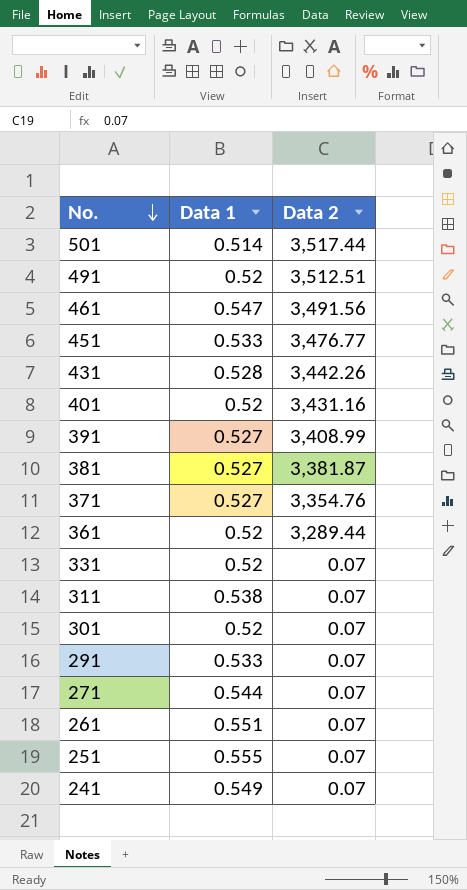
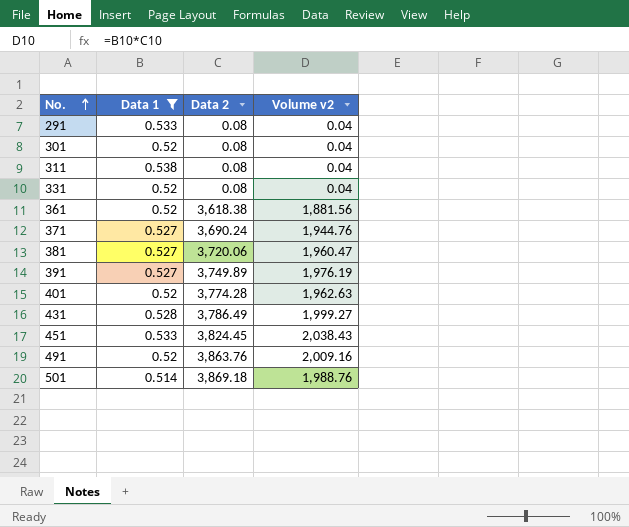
filter: none -> Data 1 <= 0.538
row order: No. descending -> No. ascending
column Volume v2 | formula: none -> [Data 1] * [Data 2]
291 | Data 2: 0.07 -> 0.08
301 | Data 2: 0.07 -> 0.08
311 | Data 2: 0.07 -> 0.08
331 | Data 2: 0.07 -> 0.08
361 | Data 2: 3,289.44 -> 3,618.38
371 | Data 2: 3,354.76 -> 3,690.24
381 | Data 2: 3,381.87 -> 3,720.06
391 | Data 2: 3,408.99 -> 3,749.89
401 | Data 2: 3,431.16 -> 3,774.28
431 | Data 2: 3,442.26 -> 3,786.49
451 | Data 2: 3,476.77 -> 3,824.45
491 | Data 2: 3,512.51 -> 3,863.76
501 | Data 2: 3,517.44 -> 3,869.18

